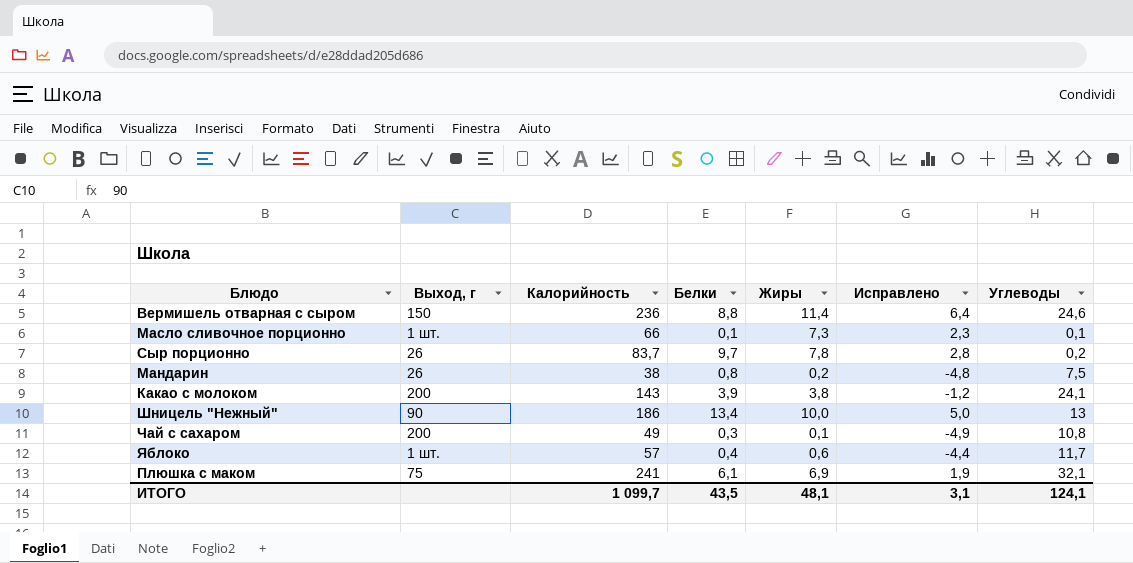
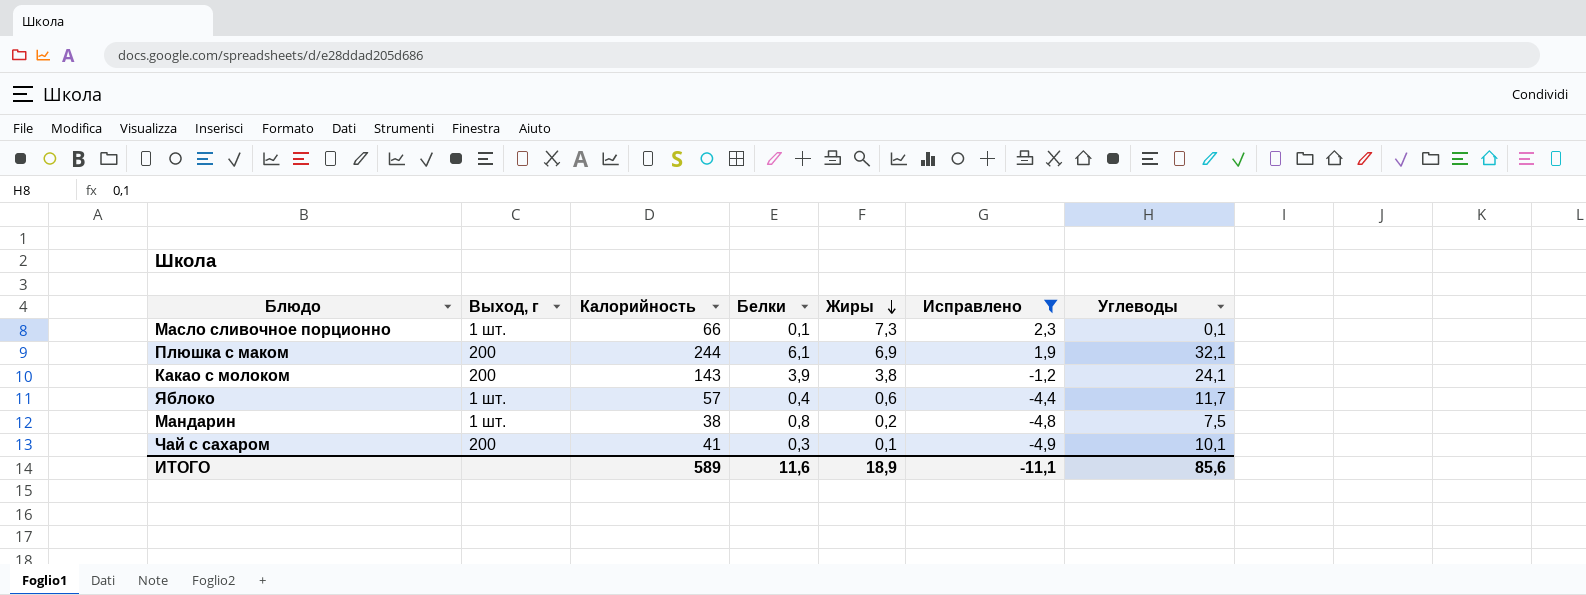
filter: none -> Исправлено <= 2,3
row order: none -> Жиры descending
Плюшка с маком | Выход, г: 75 -> 200
Плюшка с маком | Калорийность: 241 -> 244
Мандарин | Выход, г: 26 -> 1 шт.
Чай с сахаром | Калорийность: 49 -> 41
Чай с сахаром | Углеводы: 10,8 -> 10,1
ИТОГО | Калорийность: 1 099,7 -> 589
ИТОГО | Белки: 43,5 -> 11,6
ИТОГО | Жиры: 48,1 -> 18,9
ИТОГО | Исправлено: 3,1 -> -11,1
ИТОГО | Углеводы: 124,1 -> 85,6

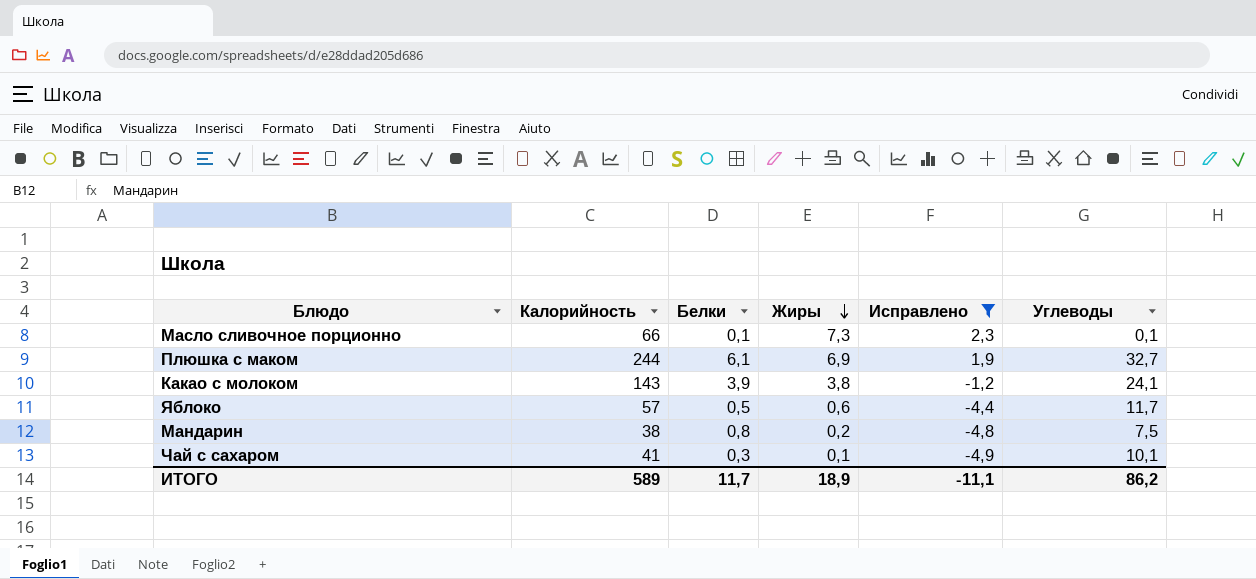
column Выход, г | position: 2 -> none
Плюшка с маком | Углеводы: 32,1 -> 32,7
Яблоко | Белки: 0,4 -> 0,5
ИТОГО | Белки: 11,6 -> 11,7
ИТОГО | Углеводы: 85,6 -> 86,2

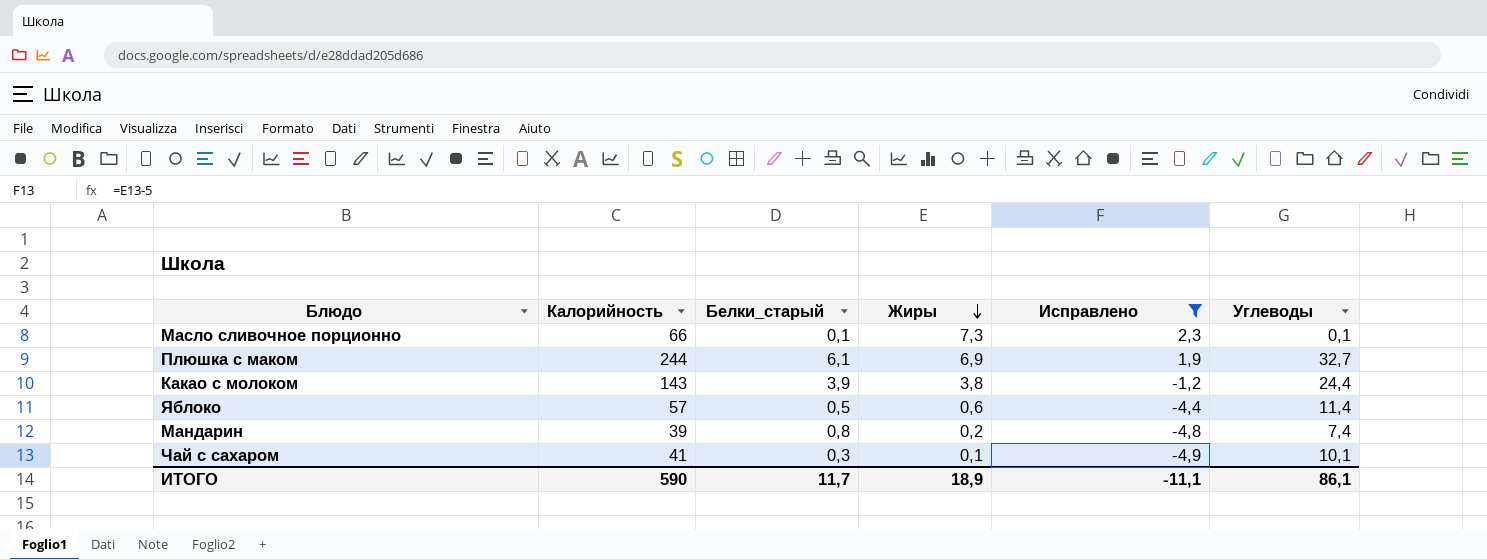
column name: Белки -> Белки_старый
Какао с молоком | Углеводы: 24,1 -> 24,4
Яблоко | Углеводы: 11,7 -> 11,4
Мандарин | Калорийность: 38 -> 39
Мандарин | Углеводы: 7,5 -> 7,4
ИТОГО | Калорийность: 589 -> 590
ИТОГО | Углеводы: 86,2 -> 86,1

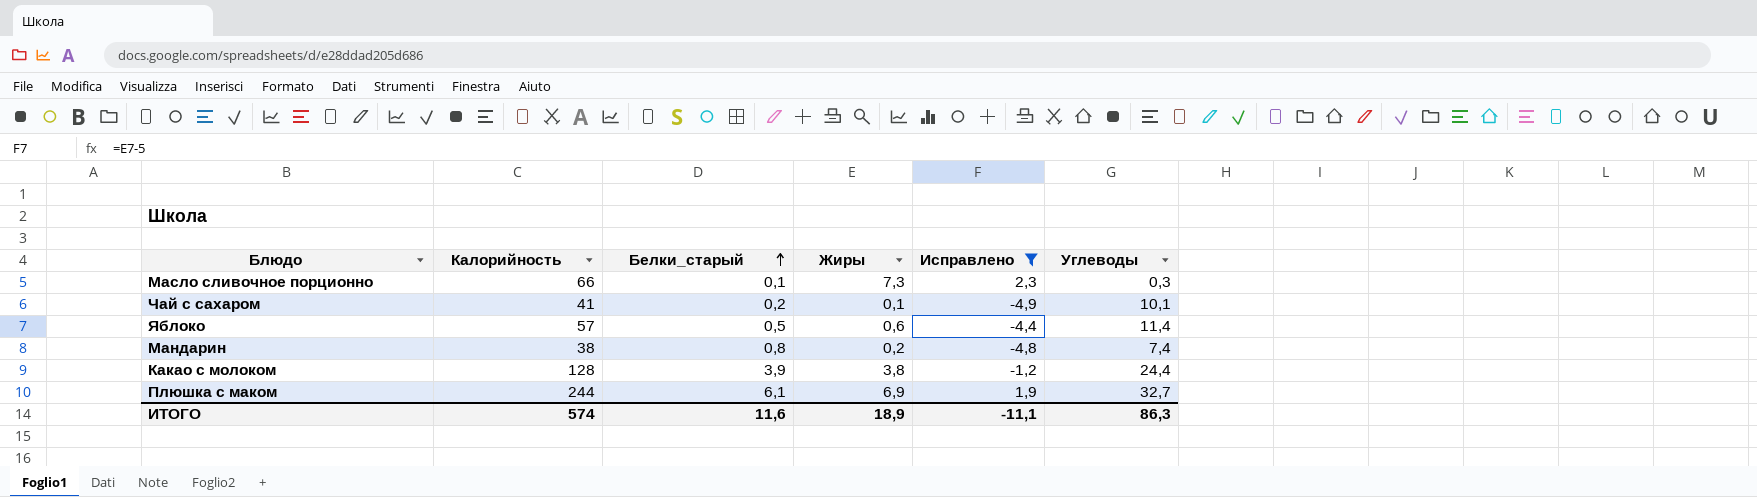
row order: Жиры descending -> Белки_старый ascending
Масло сливочное порционно | Углеводы: 0,1 -> 0,3
Чай с сахаром | Белки_старый: 0,3 -> 0,2
Мандарин | Калорийность: 39 -> 38
Какао с молоком | Калорийность: 143 -> 128
ИТОГО | Калорийность: 590 -> 574
ИТОГО | Белки_старый: 11,7 -> 11,6
ИТОГО | Углеводы: 86,1 -> 86,3

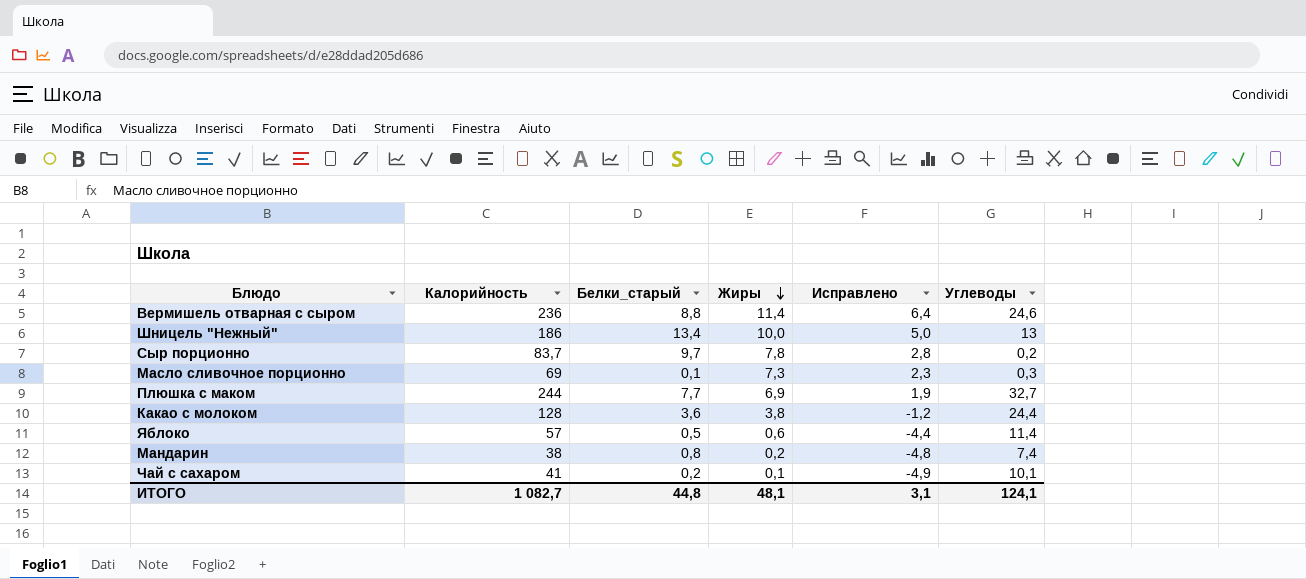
filter: Исправлено <= 2,3 -> none
row order: Белки_старый ascending -> Жиры descending
Масло сливочное порционно | Калорийность: 66 -> 69
Плюшка с маком | Белки_старый: 6,1 -> 7,7
Какао с молоком | Белки_старый: 3,9 -> 3,6
ИТОГО | Калорийность: 574 -> 1 082,7
ИТОГО | Белки_старый: 11,6 -> 44,8
ИТОГО | Жиры: 18,9 -> 48,1
ИТОГО | Исправлено: -11,1 -> 3,1
ИТОГО | Углеводы: 86,3 -> 124,1

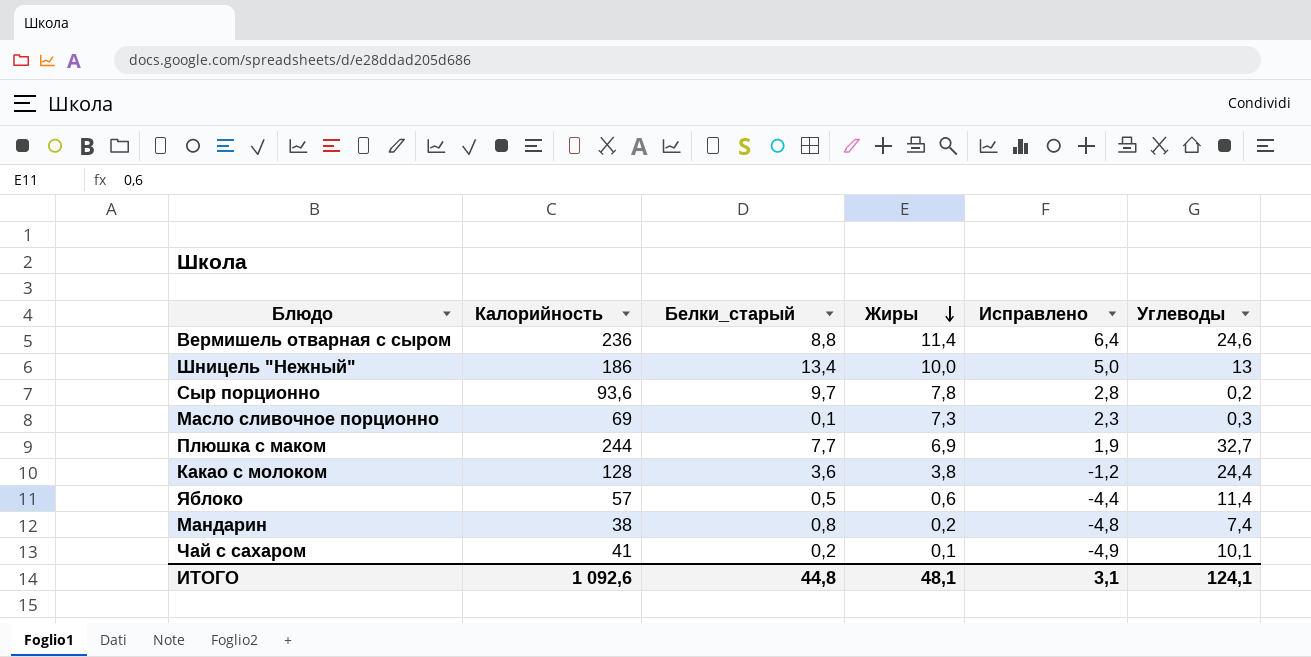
Сыр порционно | Калорийность: 83,7 -> 93,6
ИТОГО | Калорийность: 1 082,7 -> 1 092,6

